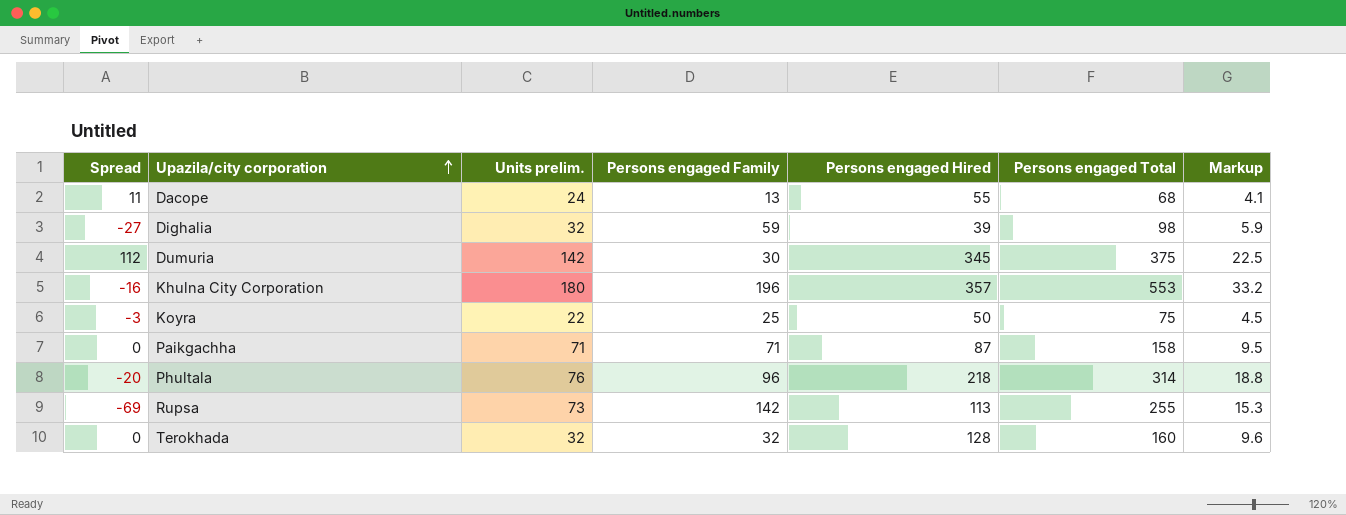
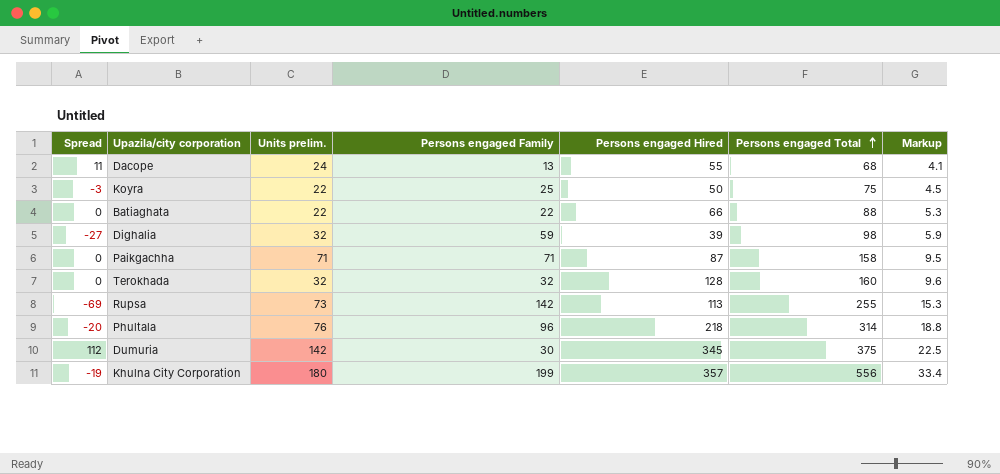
row order: Upazila/city corporation ascending -> Persons engaged Total ascending
row Batiaghata: none -> 0 | 22 | 22 | 66 | 88 | 5.3
Khulna City Corporation | Spread: -16 -> -19
Khulna City Corporation | Persons engaged Family: 196 -> 199
Khulna City Corporation | Persons engaged Total: 553 -> 556
Khulna City Corporation | Markup: 33.2 -> 33.4

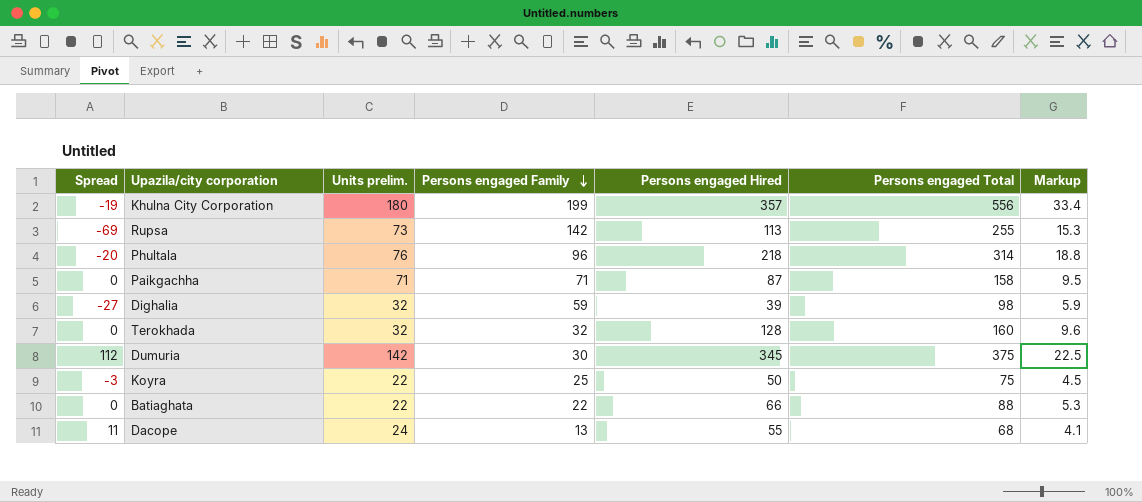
row order: Persons engaged Total ascending -> Persons engaged Family descending

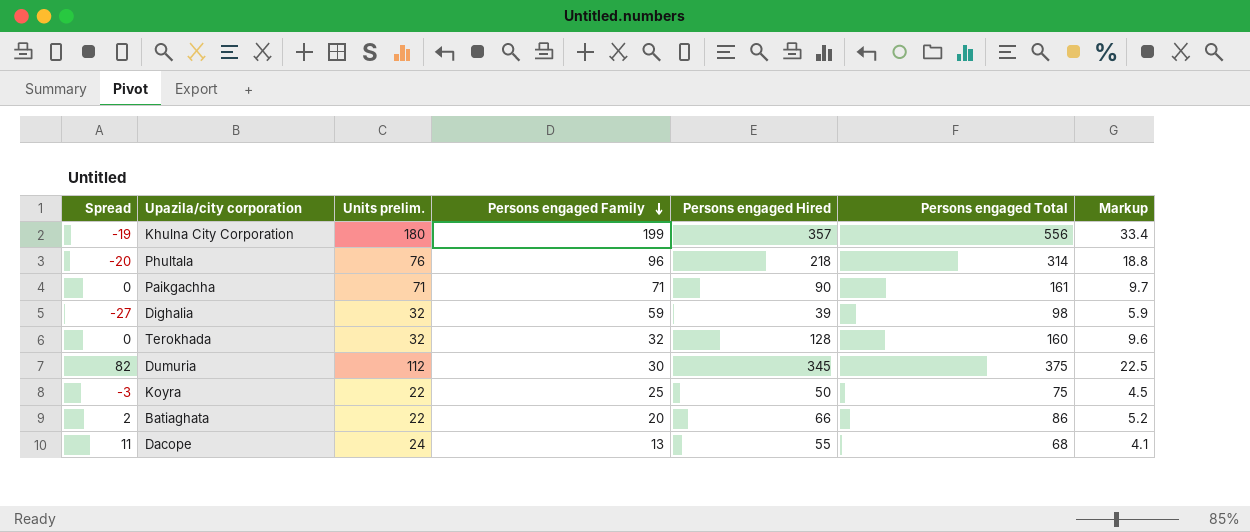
row Rupsa: -69 | 73 | 142 | 113 | 255 | 15.3 -> none
Paikgachha | Persons engaged Hired: 87 -> 90
Paikgachha | Persons engaged Total: 158 -> 161
Paikgachha | Markup: 9.5 -> 9.7
Dumuria | Spread: 112 -> 82
Dumuria | Units prelim.: 142 -> 112
Batiaghata | Spread: 0 -> 2
Batiaghata | Persons engaged Family: 22 -> 20
Batiaghata | Persons engaged Total: 88 -> 86
Batiaghata | Markup: 5.3 -> 5.2

